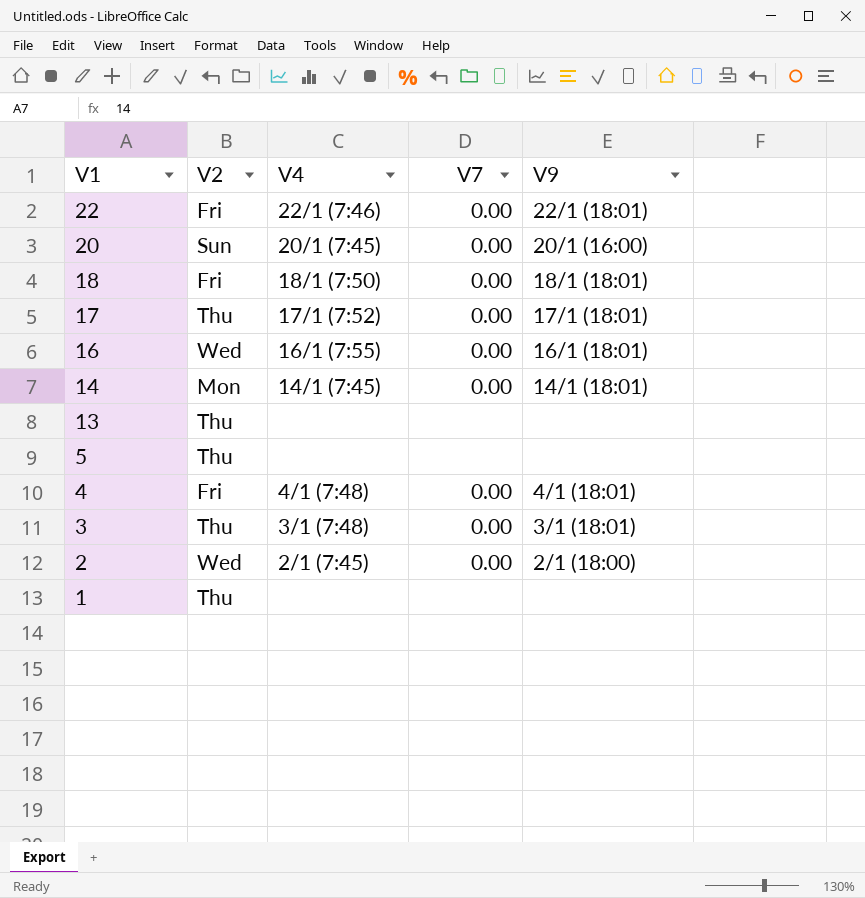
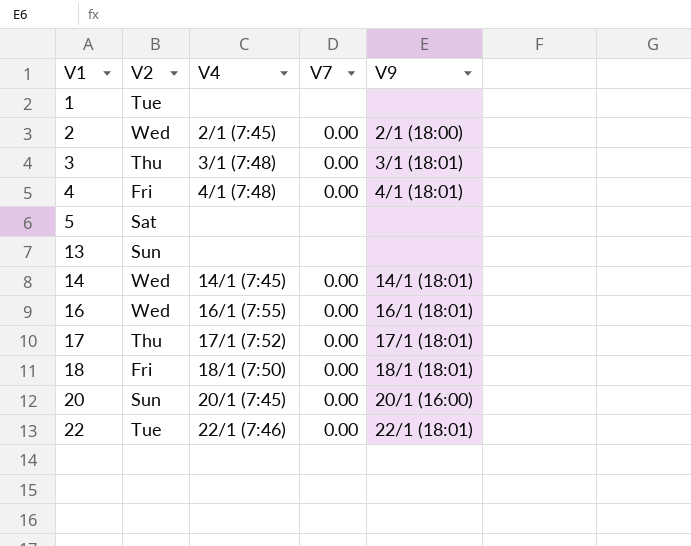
row order: V1 descending -> V1 ascending
1 | V2: Thu -> Tue
5 | V2: Thu -> Sat
13 | V2: Thu -> Sun
14 | V2: Mon -> Wed
22 | V2: Fri -> Tue

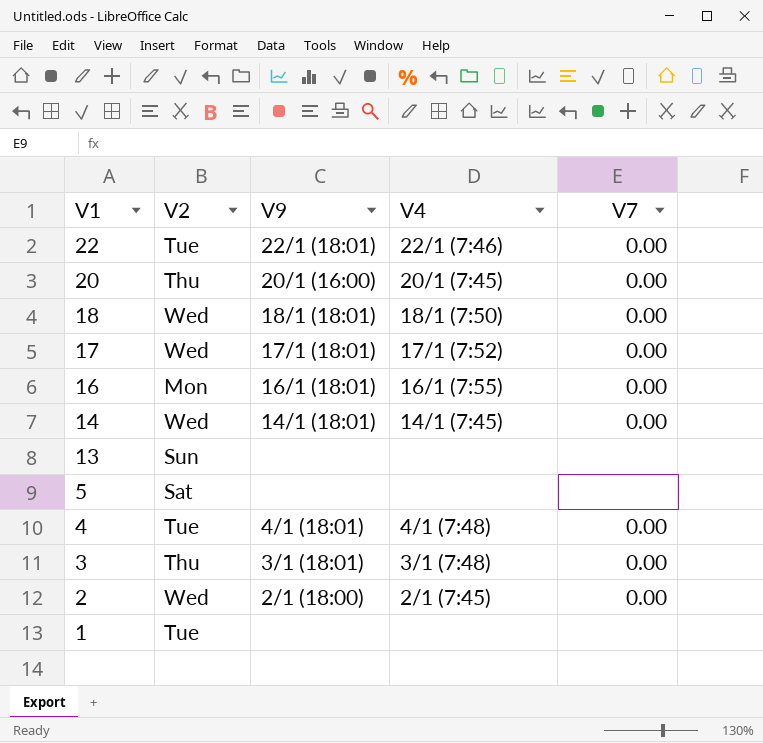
row order: V1 ascending -> V1 descending
column V9 | position: 5 -> 3
20 | V2: Sun -> Thu
18 | V2: Fri -> Wed
17 | V2: Thu -> Wed
16 | V2: Wed -> Mon
4 | V2: Fri -> Tue

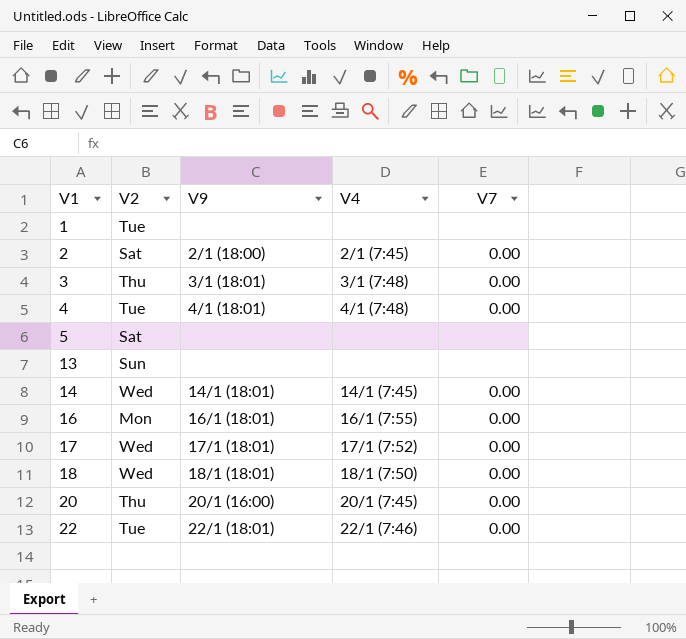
row order: V1 descending -> V1 ascending
2 | V2: Wed -> Sat

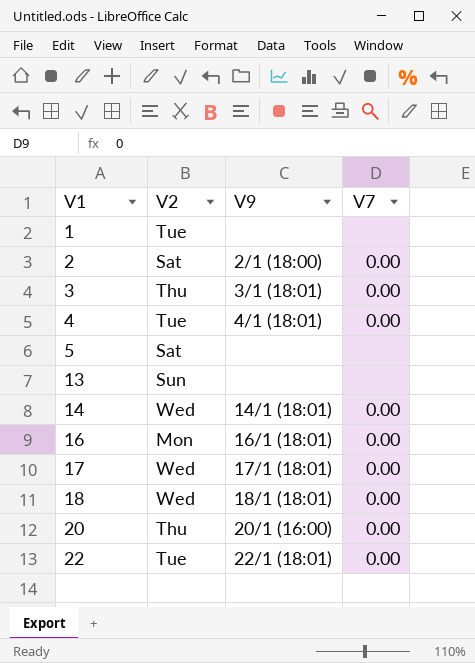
column V4 | position: 4 -> none

